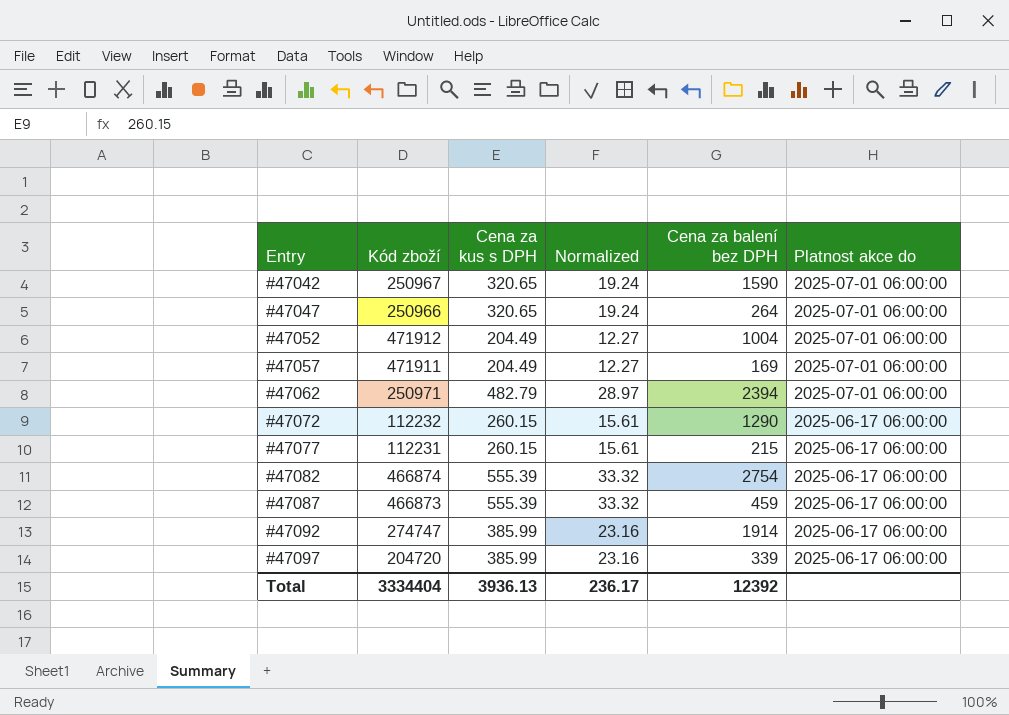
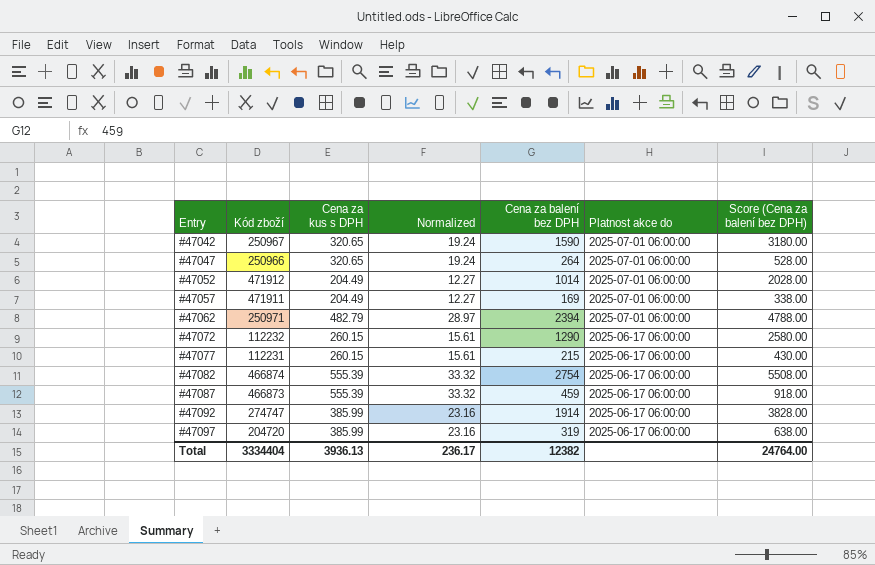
column Score (Cena za balení bez DPH) | formula: none -> [Cena za balení bez DPH] * 2
#47052 | Cena za balení bez DPH: 1004 -> 1014
#47097 | Cena za balení bez DPH: 339 -> 319
Total | Cena za balení bez DPH: 12392 -> 12382

